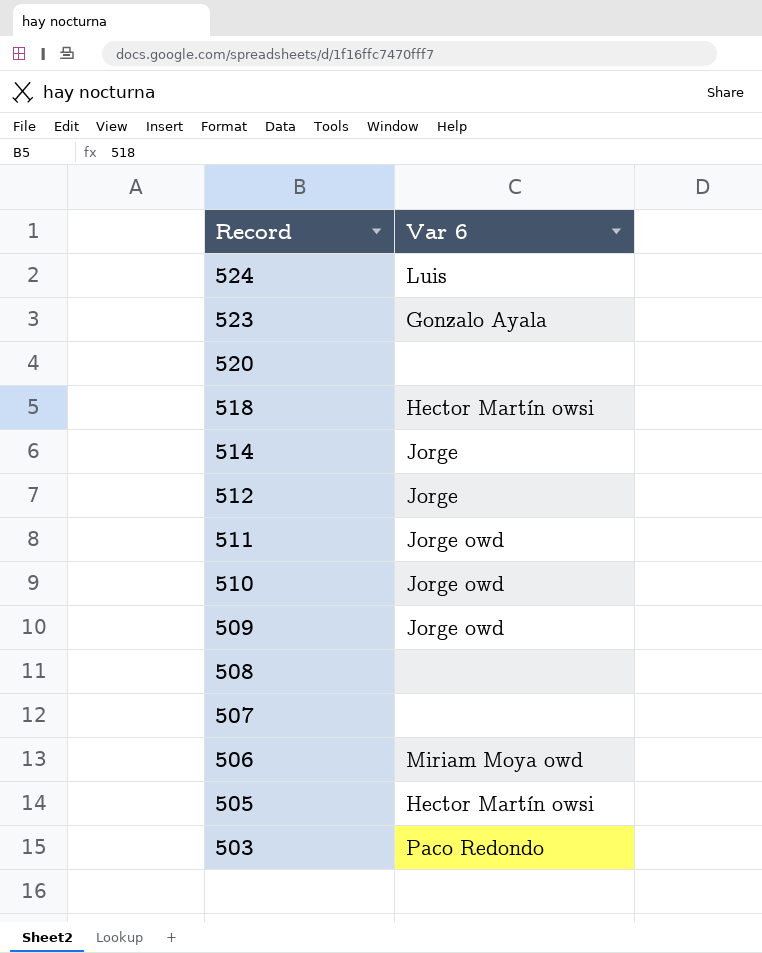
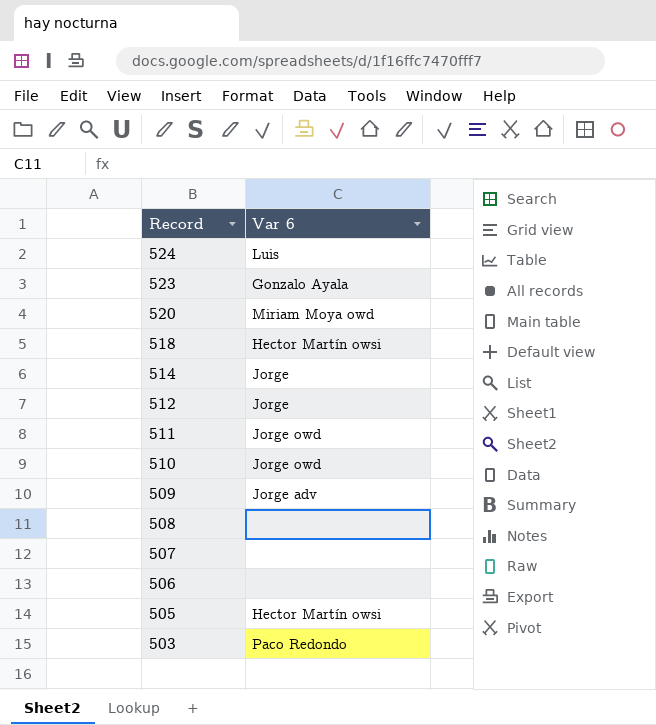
520 | Var 6: none -> Miriam Moya owd
509 | Var 6: Jorge owd -> Jorge adv
506 | Var 6: Miriam Moya owd -> none

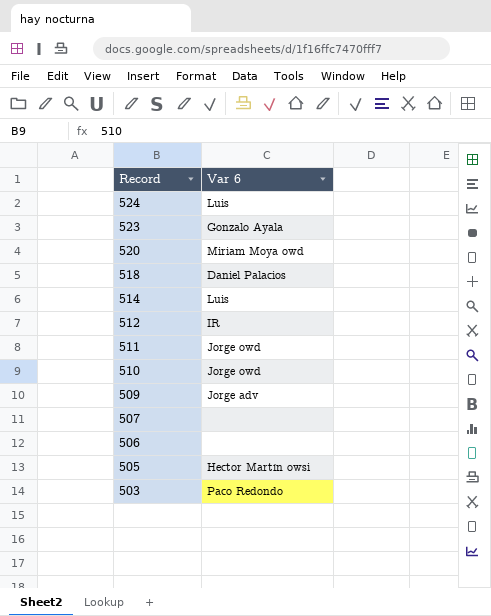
row 508: none -> none
518 | Var 6: Hector Martín owsi -> Daniel Palacios
514 | Var 6: Jorge -> Luis
512 | Var 6: Jorge -> IR

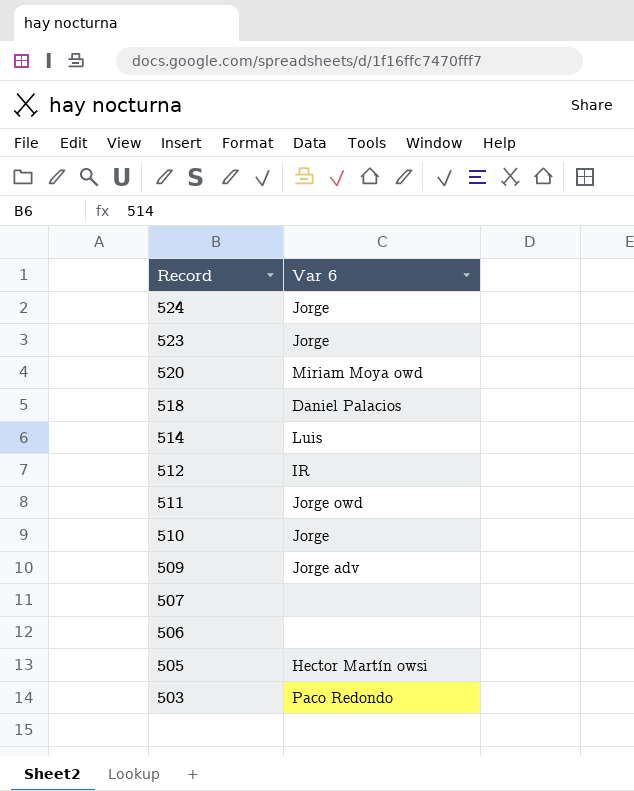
524 | Var 6: Luis -> Jorge
523 | Var 6: Gonzalo Ayala -> Jorge
510 | Var 6: Jorge owd -> Jorge

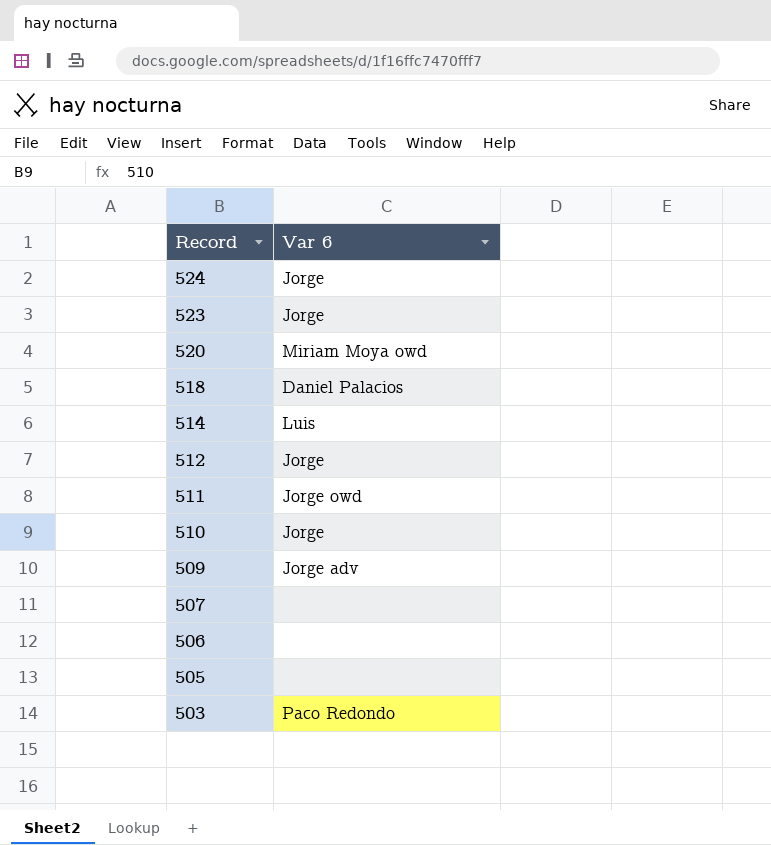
512 | Var 6: IR -> Jorge
505 | Var 6: Hector Martín owsi -> none

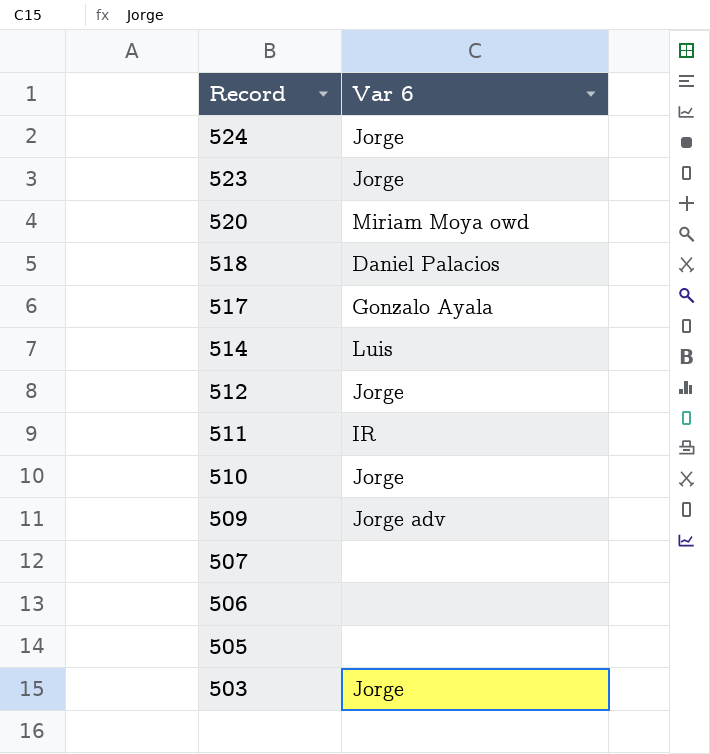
row 517: none -> Gonzalo Ayala
511 | Var 6: Jorge owd -> IR
503 | Var 6: Paco Redondo -> Jorge

